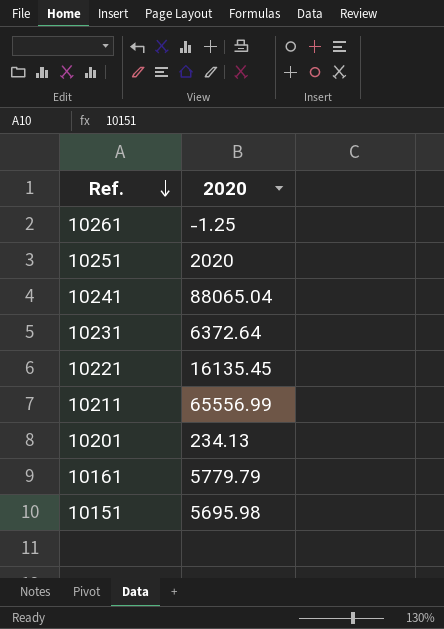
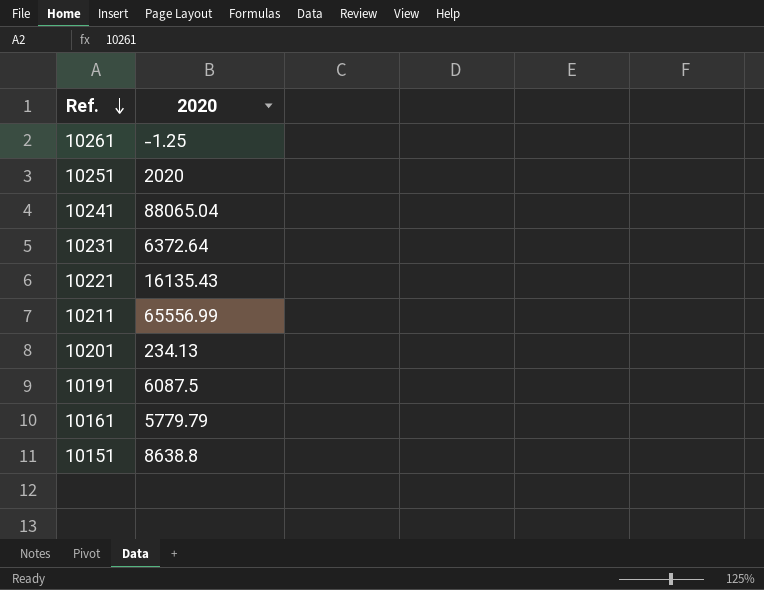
10221 | 2020: 16135.45 -> 16135.43
row 10191: none -> 6087.5
10151 | 2020: 5695.98 -> 8638.8

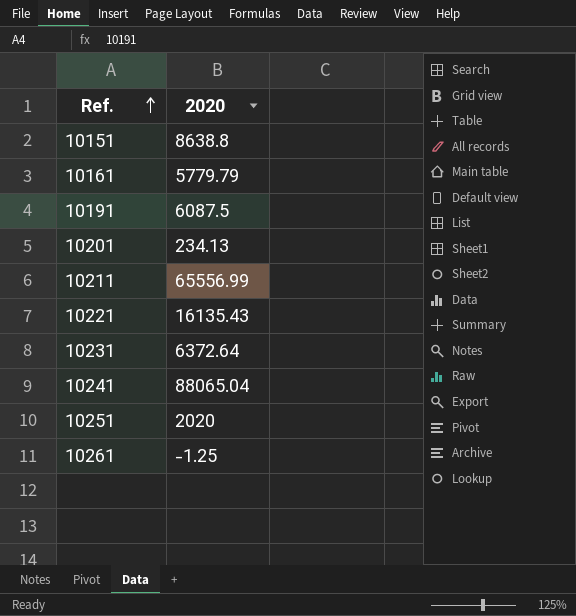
row order: Ref. descending -> Ref. ascending

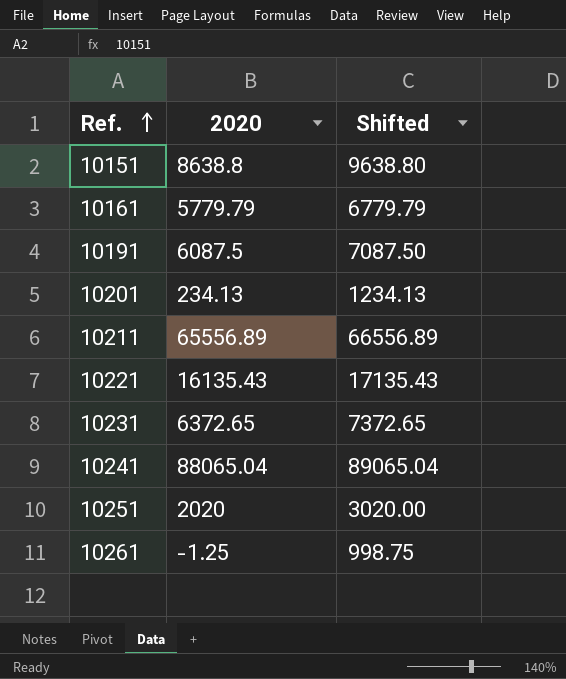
column Shifted | formula: none -> [2020] + 1000
10211 | 2020: 65556.99 -> 65556.89
10231 | 2020: 6372.64 -> 6372.65

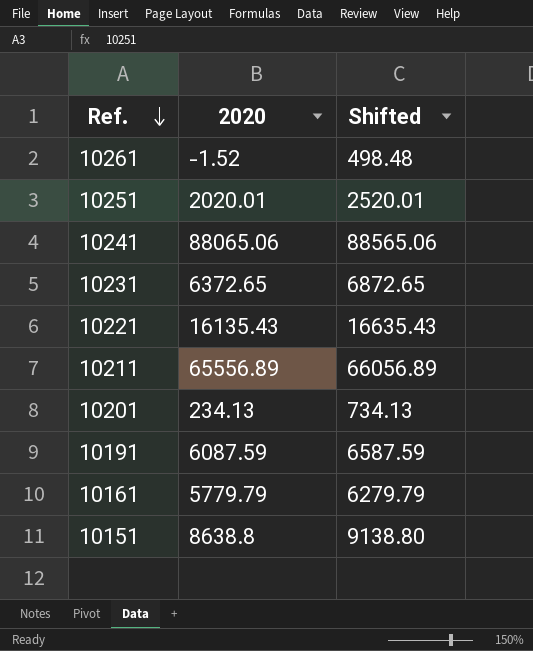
row order: Ref. ascending -> Ref. descending
column Shifted | formula: [2020] + 1000 -> [2020] + 500
10261 | 2020: -1.25 -> -1.52
10251 | 2020: 2020 -> 2020.01
10241 | 2020: 88065.04 -> 88065.06
10191 | 2020: 6087.5 -> 6087.59

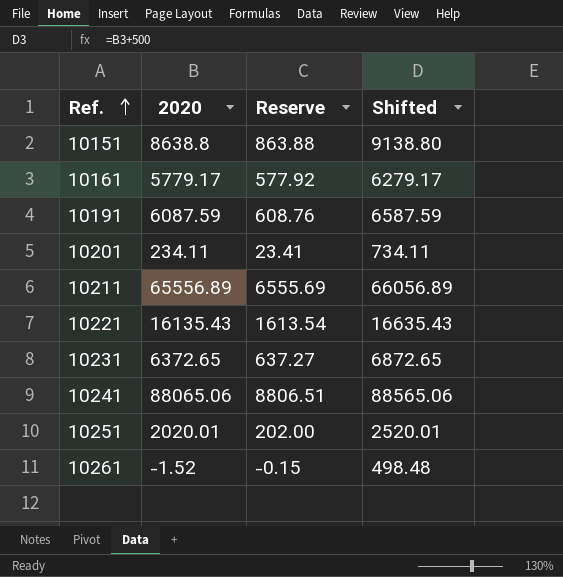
row order: Ref. descending -> Ref. ascending
column Reserve | formula: none -> [2020] * 0.1
10161 | 2020: 5779.79 -> 5779.17
10161 | Shifted: 6279.79 -> 6279.17
10201 | 2020: 234.13 -> 234.11
10201 | Shifted: 734.13 -> 734.11

